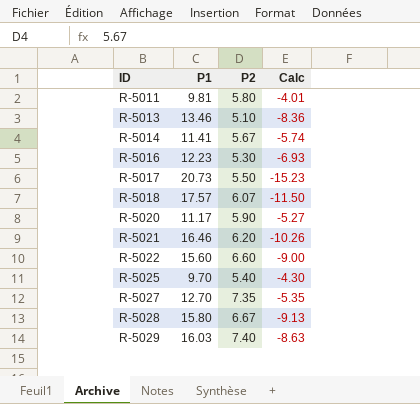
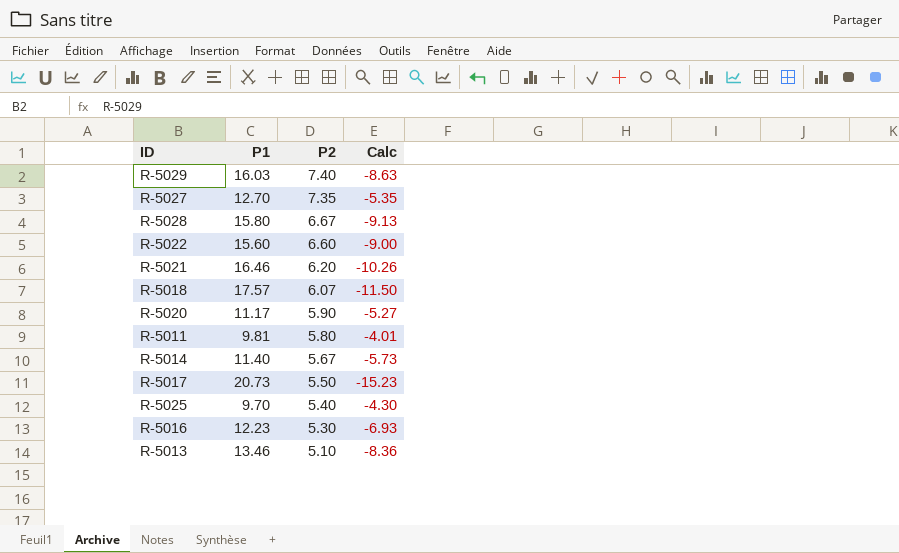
row order: ID ascending -> P2 descending
R-5014 | P1: 11.41 -> 11.40
R-5014 | Calc: -5.74 -> -5.73

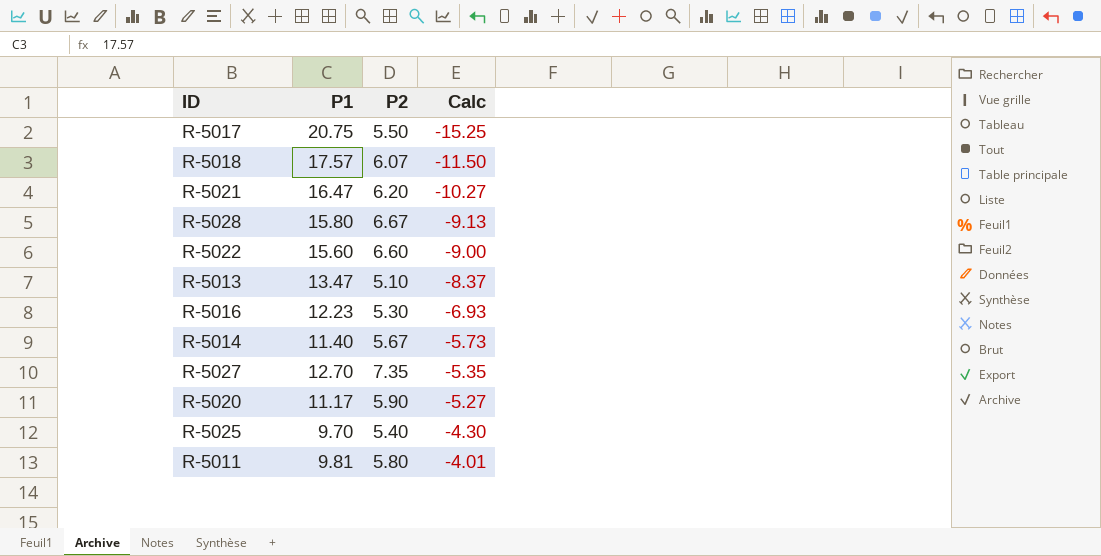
row order: P2 descending -> Calc ascending
row R-5029: 16.03 | 7.40 | -8.63 -> none
R-5017 | P1: 20.73 -> 20.75
R-5017 | Calc: -15.23 -> -15.25
R-5021 | P1: 16.46 -> 16.47
R-5021 | Calc: -10.26 -> -10.27
R-5013 | P1: 13.46 -> 13.47
R-5013 | Calc: -8.36 -> -8.37

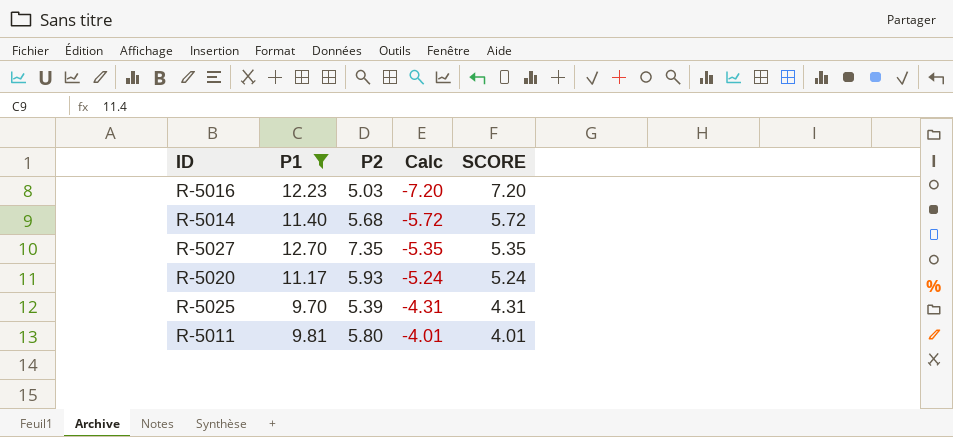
filter: none -> P1 <= 12.70
column SCORE | formula: none -> [P1] - [P2]
R-5016 | P2: 5.30 -> 5.03
R-5016 | Calc: -6.93 -> -7.20
R-5014 | P2: 5.67 -> 5.68
R-5014 | Calc: -5.73 -> -5.72
R-5020 | P2: 5.90 -> 5.93
R-5020 | Calc: -5.27 -> -5.24
R-5025 | P2: 5.40 -> 5.39
R-5025 | Calc: -4.30 -> -4.31

